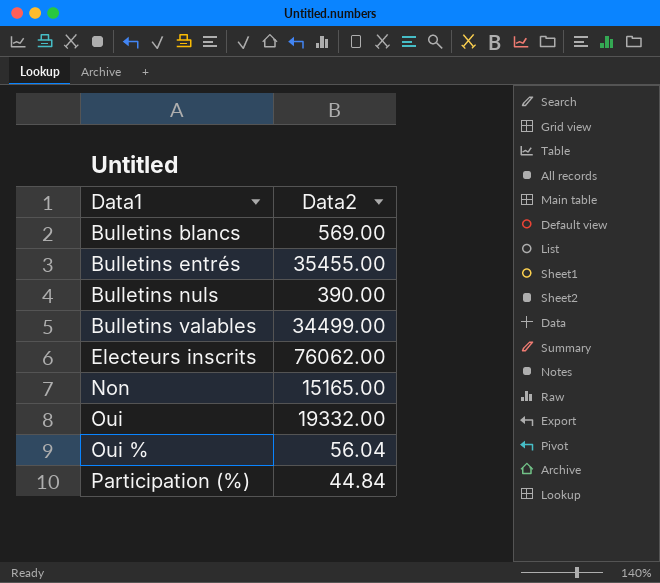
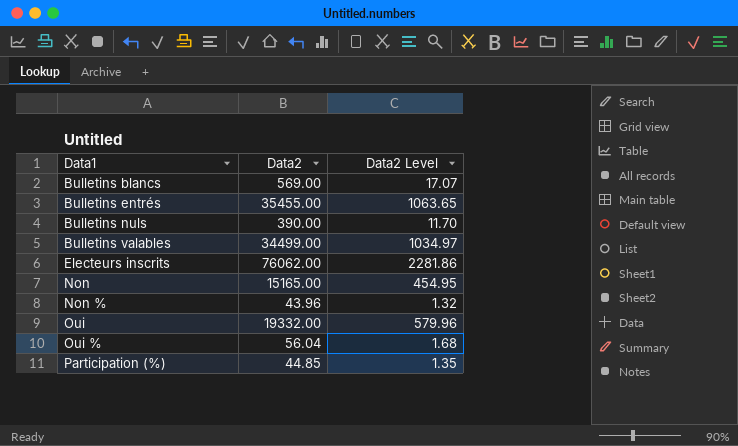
column Data2 Level | formula: none -> [Data2] * 0.03
row Non %: none -> 43.96 | 1.32
Participation (%) | Data2: 44.84 -> 44.85

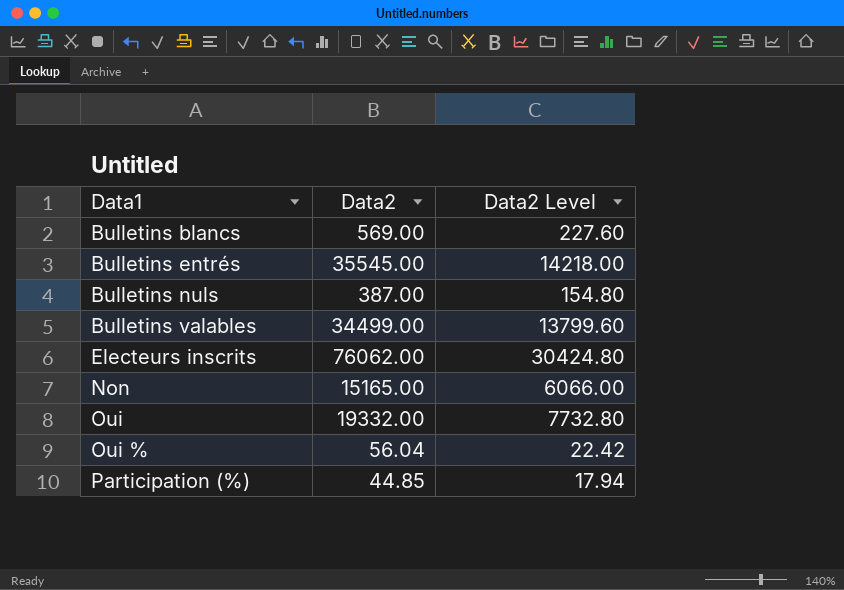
column Data2 Level | formula: [Data2] * 0.03 -> [Data2] * 0.4
row Non %: 43.96 | 1.32 -> none
Bulletins entrés | Data2: 35455.00 -> 35545.00
Bulletins nuls | Data2: 390.00 -> 387.00

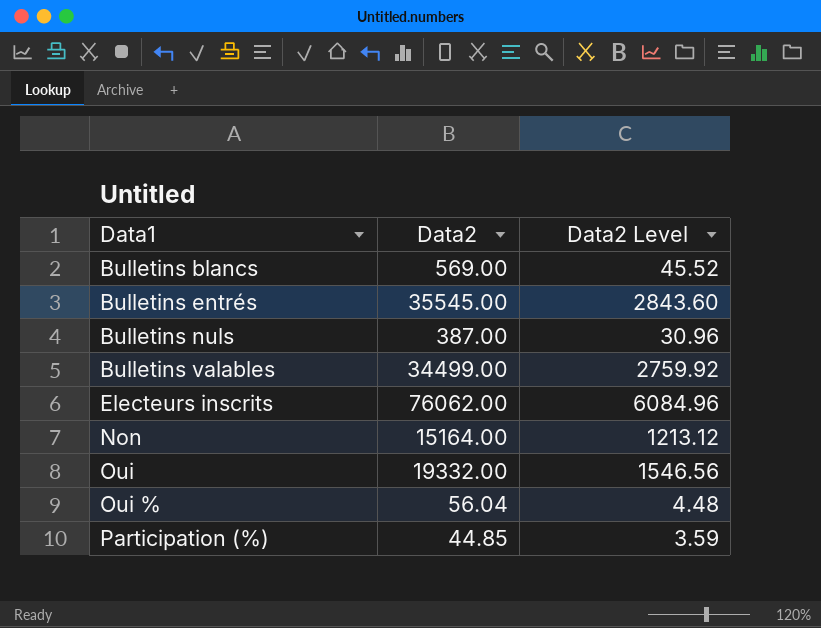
column Data2 Level | formula: [Data2] * 0.4 -> [Data2] * 0.08
Non | Data2: 15165.00 -> 15164.00

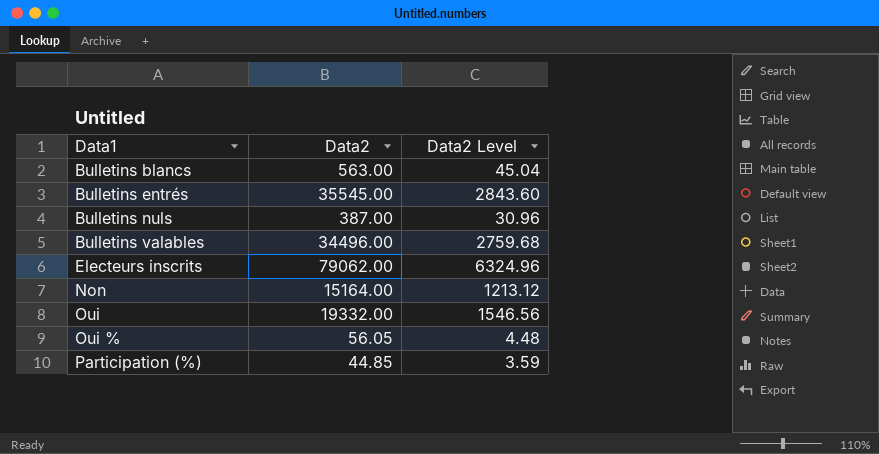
Bulletins blancs | Data2: 569.00 -> 563.00
Bulletins blancs | Data2 Level: 45.52 -> 45.04
Bulletins valables | Data2: 34499.00 -> 34496.00
Bulletins valables | Data2 Level: 2759.92 -> 2759.68
Electeurs inscrits | Data2: 76062.00 -> 79062.00
Electeurs inscrits | Data2 Level: 6084.96 -> 6324.96
Oui % | Data2: 56.04 -> 56.05

